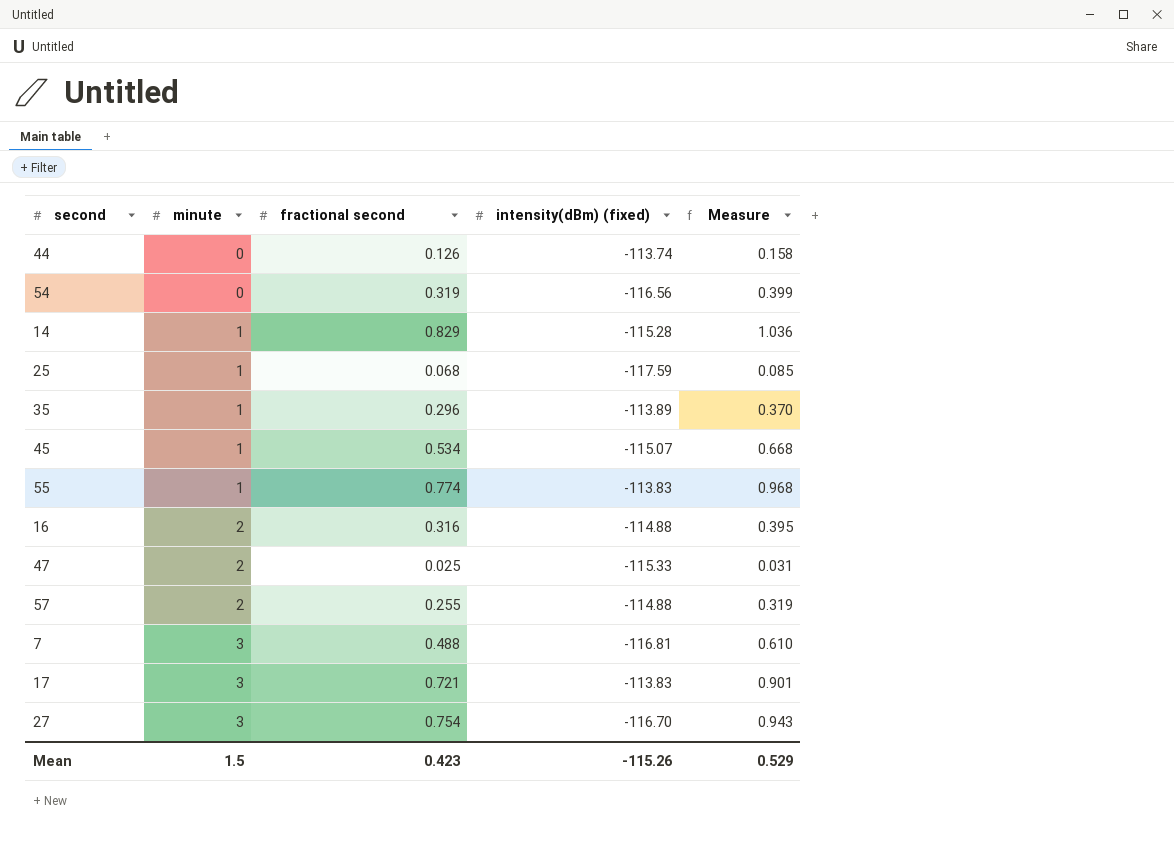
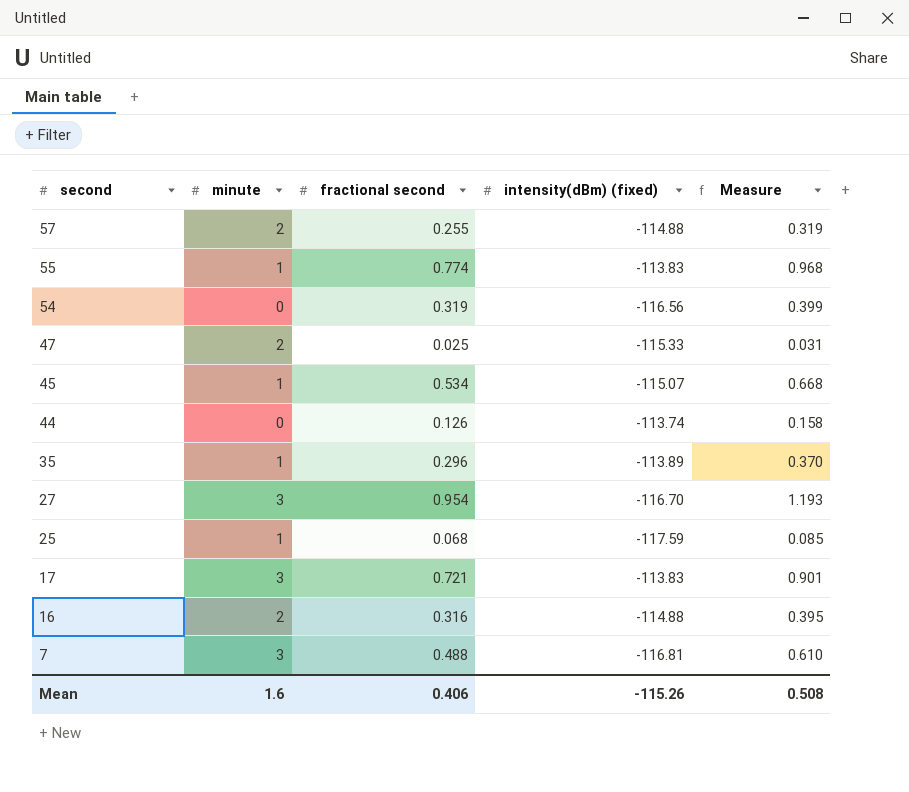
row order: minute ascending -> second descending
row 14: 1 | 0.829 | -115.28 | 1.036 -> none
27 | fractional second: 0.754 -> 0.954
27 | Measure: 0.943 -> 1.193
Mean | minute: 1.5 -> 1.6
Mean | fractional second: 0.423 -> 0.406
Mean | Measure: 0.529 -> 0.508

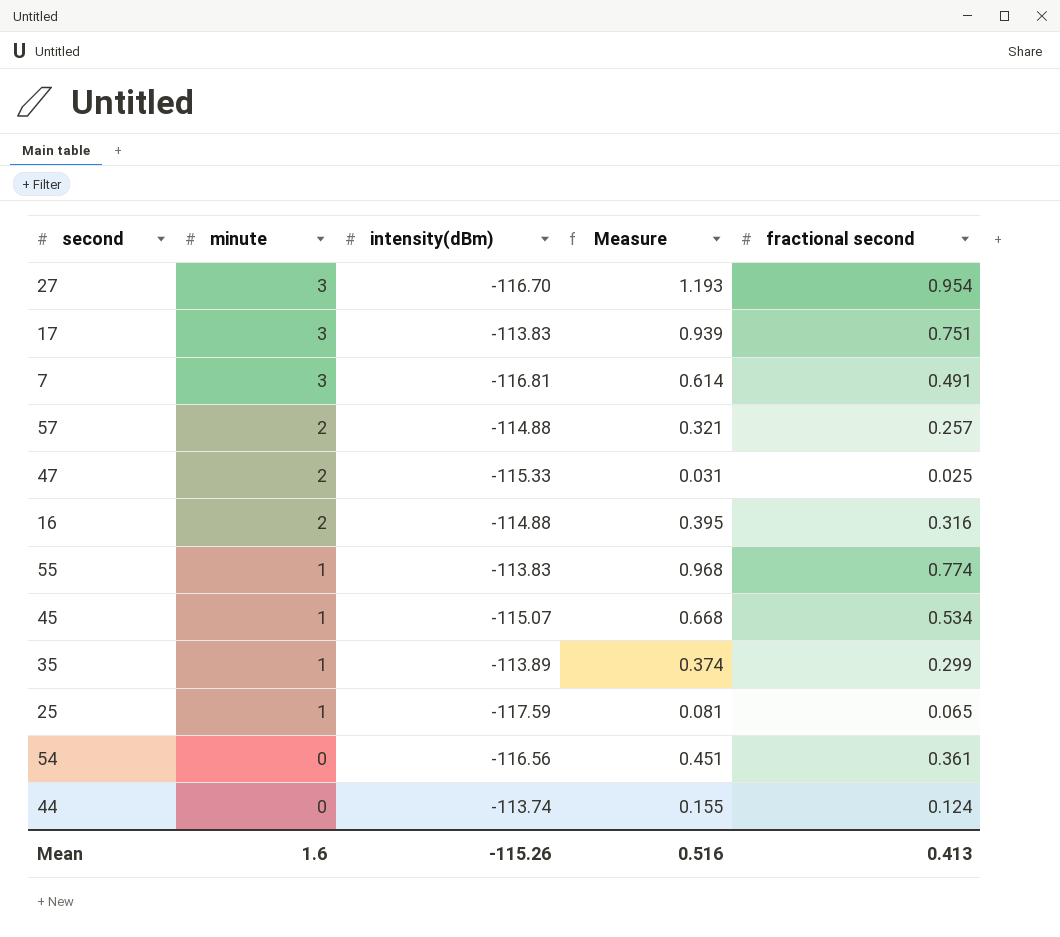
row order: second descending -> minute descending
column name: intensity(dBm) (fixed) -> intensity(dBm)
column fractional second | position: 3 -> 5
17 | Measure: 0.901 -> 0.939
17 | fractional second: 0.721 -> 0.751
7 | Measure: 0.610 -> 0.614
7 | fractional second: 0.488 -> 0.491
57 | Measure: 0.319 -> 0.321
57 | fractional second: 0.255 -> 0.257
35 | Measure: 0.370 -> 0.374
35 | fractional second: 0.296 -> 0.299
25 | Measure: 0.085 -> 0.081
25 | fractional second: 0.068 -> 0.065
54 | Measure: 0.399 -> 0.451
54 | fractional second: 0.319 -> 0.361
44 | Measure: 0.158 -> 0.155
44 | fractional second: 0.126 -> 0.124
Mean | Measure: 0.508 -> 0.516
Mean | fractional second: 0.406 -> 0.413

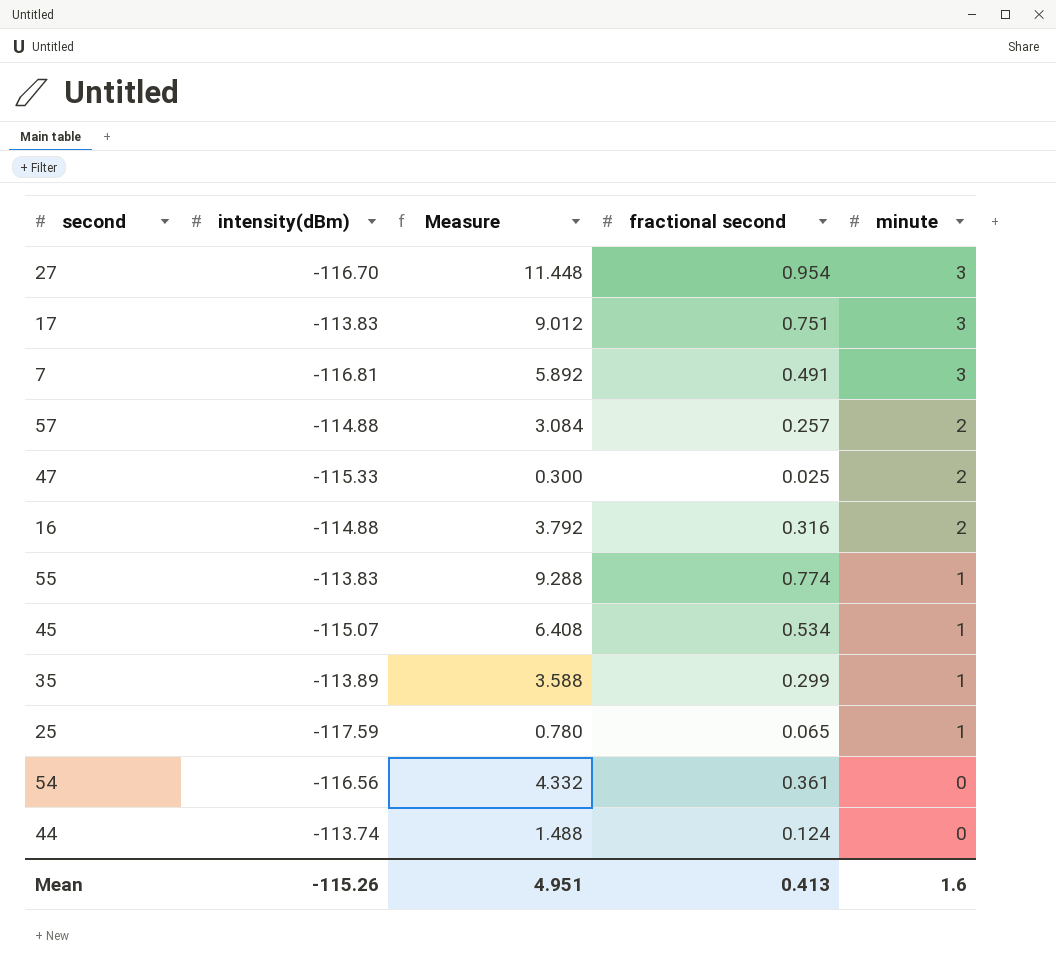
column Measure | formula: [fractional second] * 1.25 -> [fractional second] * 12
column minute | position: 2 -> 5
Mean | Measure: 0.516 -> 4.951

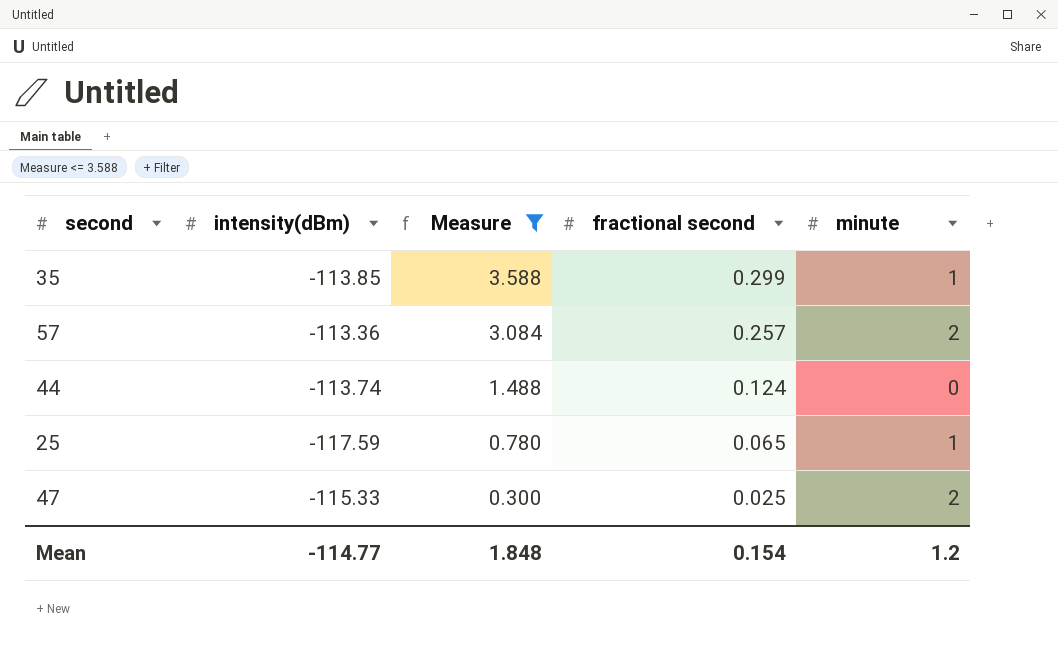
filter: none -> Measure <= 3.588
row order: minute descending -> Measure descending
35 | intensity(dBm): -113.89 -> -113.85
57 | intensity(dBm): -114.88 -> -113.36
Mean | intensity(dBm): -115.26 -> -114.77
Mean | Measure: 4.951 -> 1.848
Mean | fractional second: 0.413 -> 0.154
Mean | minute: 1.6 -> 1.2

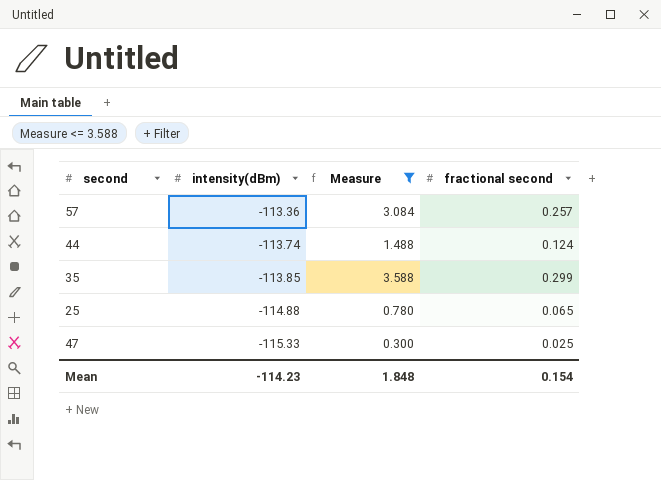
row order: Measure descending -> intensity(dBm) descending
column minute | position: 5 -> none
25 | intensity(dBm): -117.59 -> -114.88
Mean | intensity(dBm): -114.77 -> -114.23

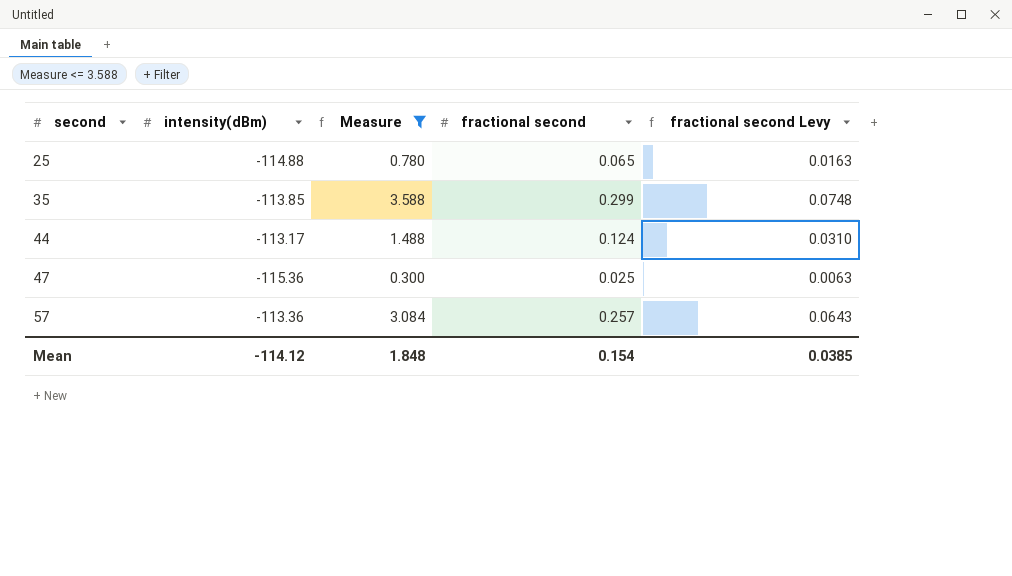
row order: intensity(dBm) descending -> second ascending
column fractional second Levy | formula: none -> [fractional second] * 0.25
44 | intensity(dBm): -113.74 -> -113.17
47 | intensity(dBm): -115.33 -> -115.36
Mean | intensity(dBm): -114.23 -> -114.12

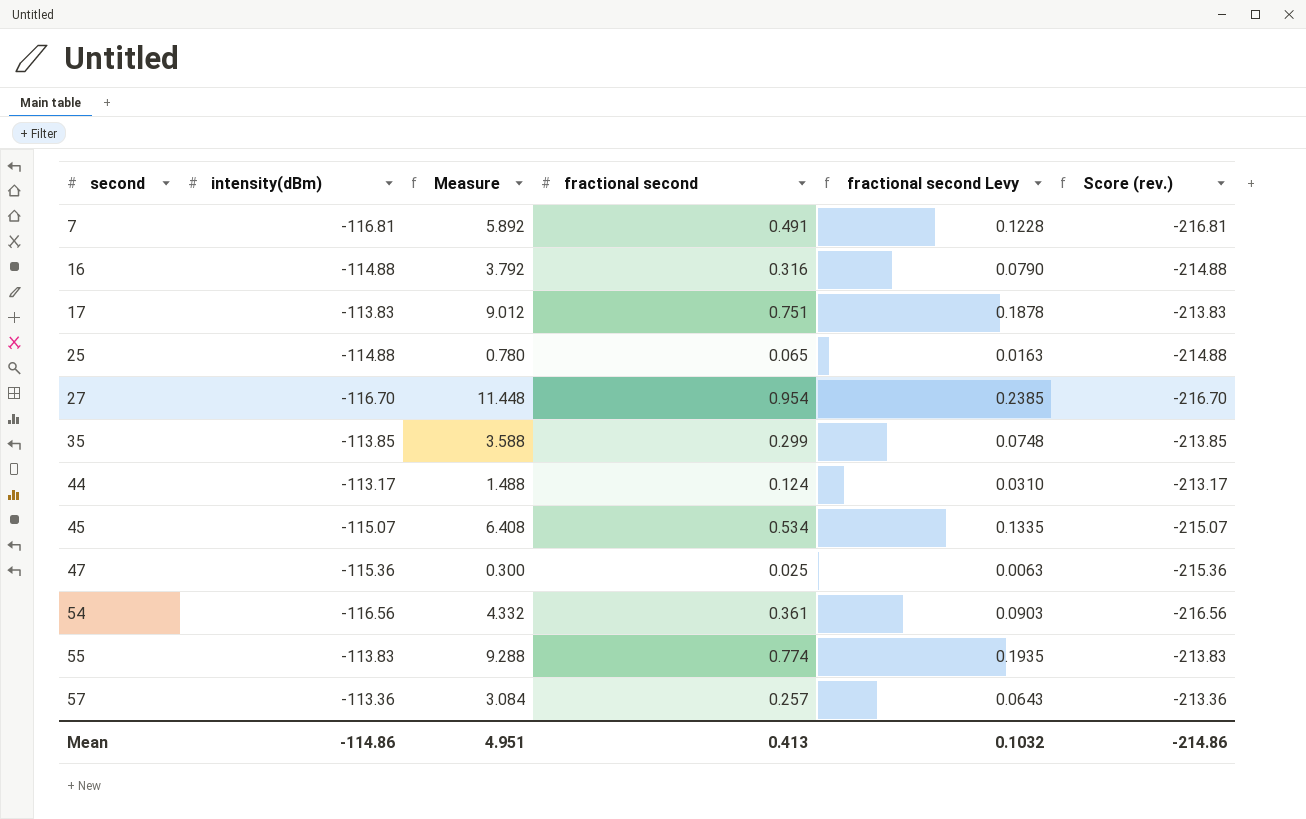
filter: Measure <= 3.588 -> none
column Score (rev.) | formula: none -> [intensity(dBm)] - 100
Mean | intensity(dBm): -114.12 -> -114.86
Mean | Measure: 1.848 -> 4.951
Mean | fractional second: 0.154 -> 0.413
Mean | fractional second Levy: 0.0385 -> 0.1032

